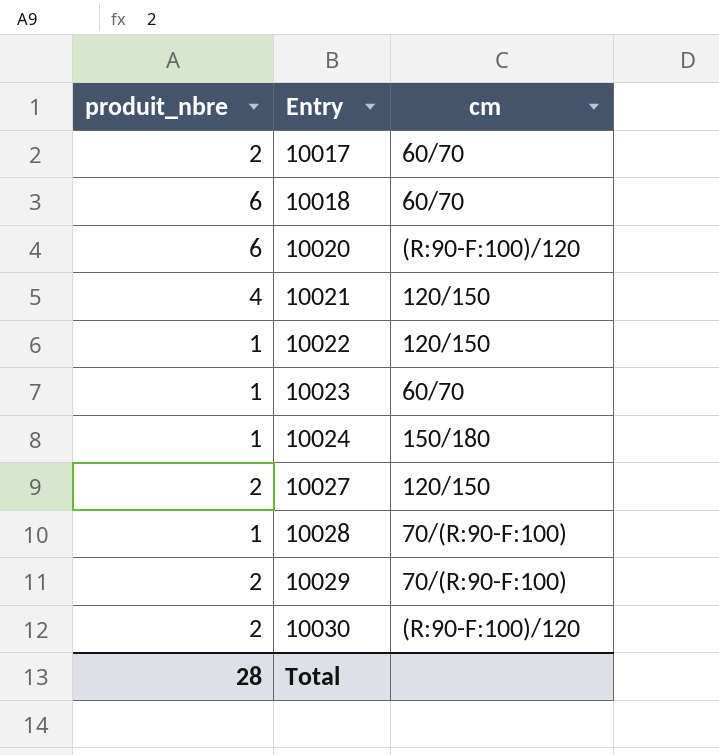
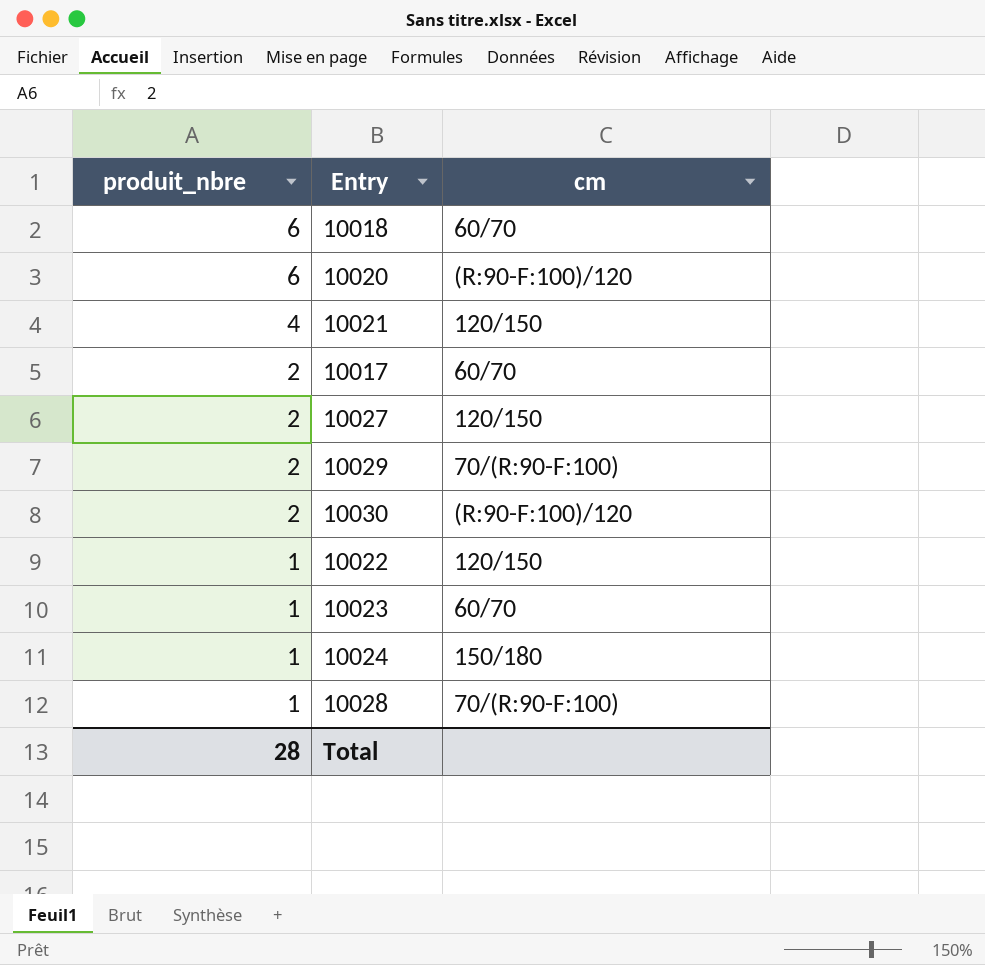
row order: Entry ascending -> produit_nbre descending

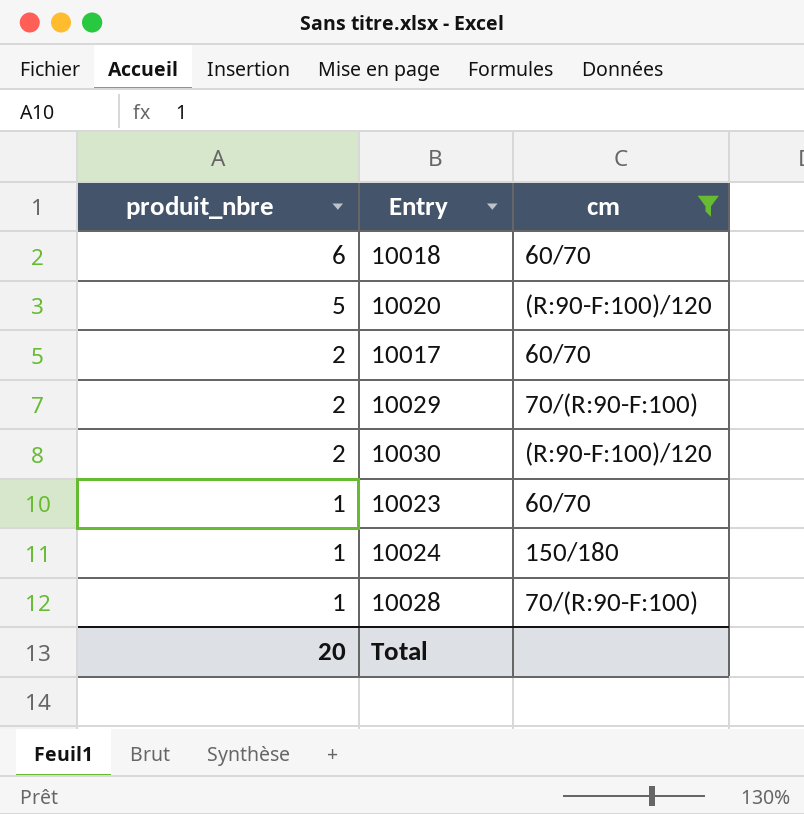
filter: none -> cm != 120/150
10020 | produit_nbre: 6 -> 5
Total | produit_nbre: 28 -> 20

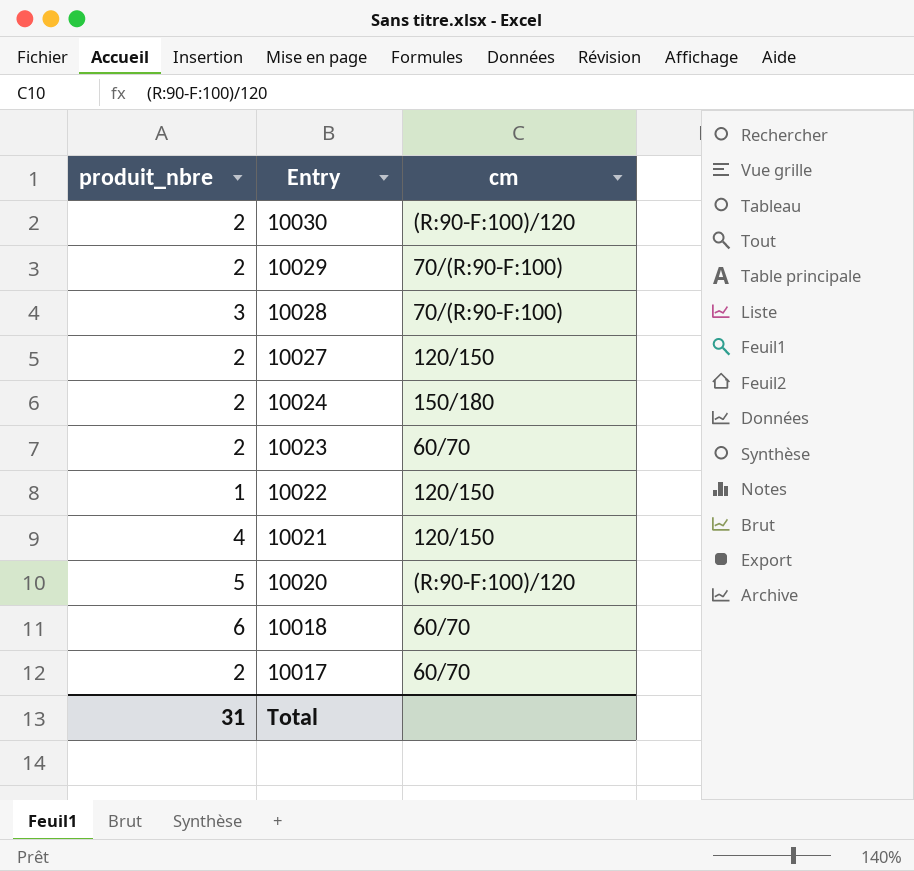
filter: cm != 120/150 -> none
row order: produit_nbre descending -> Entry descending
10028 | produit_nbre: 1 -> 3
10024 | produit_nbre: 1 -> 2
10023 | produit_nbre: 1 -> 2
Total | produit_nbre: 20 -> 31

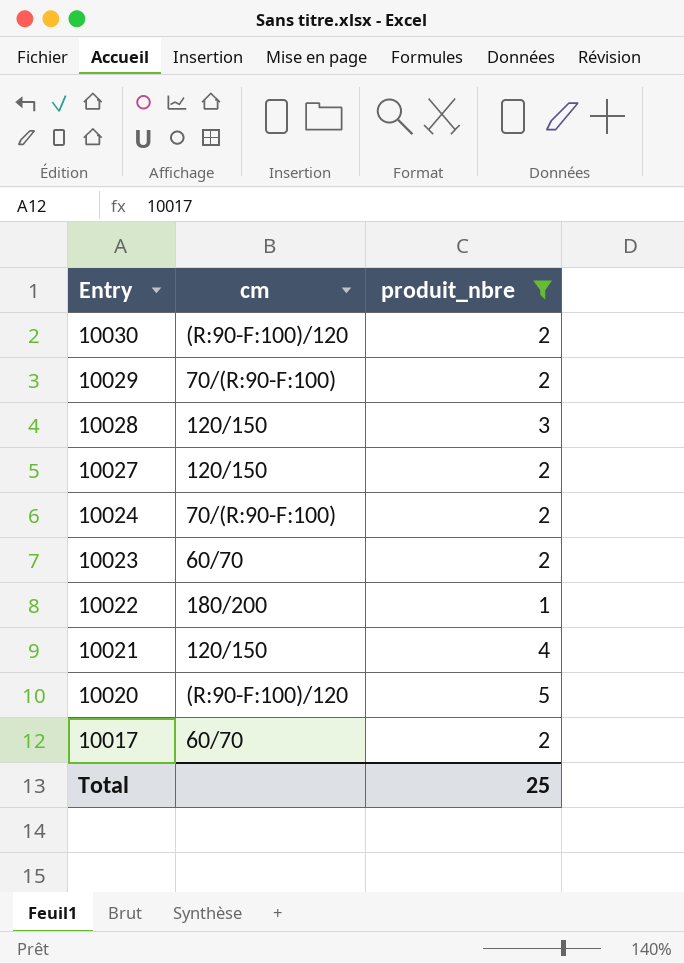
filter: none -> produit_nbre != 6
column produit_nbre | position: 1 -> 3
10028 | cm: 70/(R:90-F:100) -> 120/150
10024 | cm: 150/180 -> 70/(R:90-F:100)
10022 | cm: 120/150 -> 180/200
Total | produit_nbre: 31 -> 25

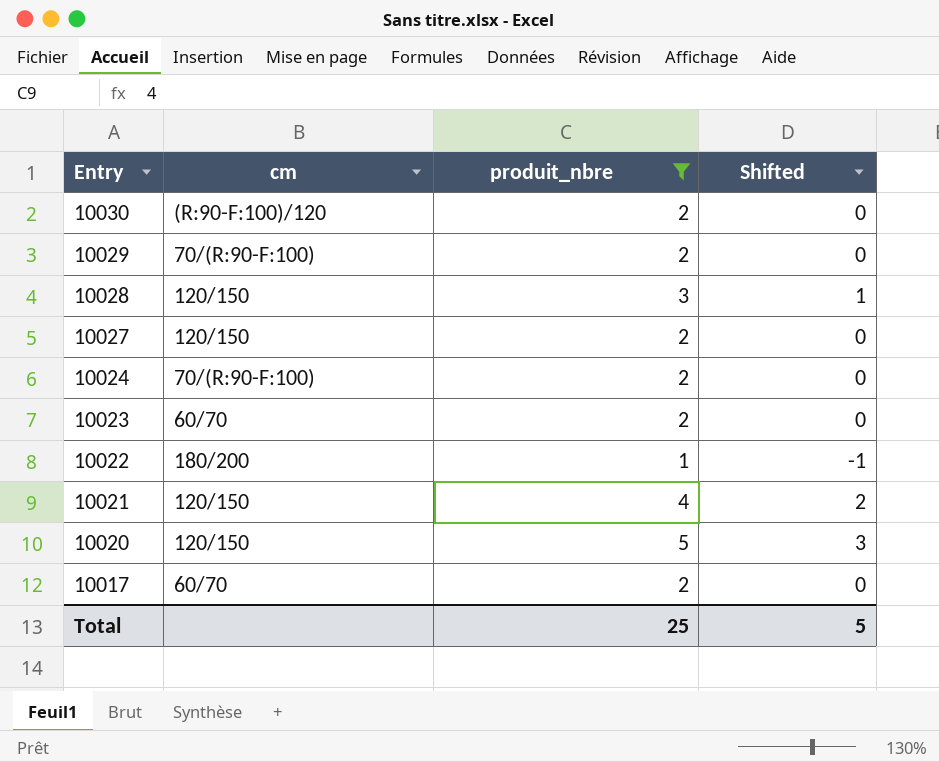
column Shifted | formula: none -> [produit_nbre] - 2
10020 | cm: (R:90-F:100)/120 -> 120/150

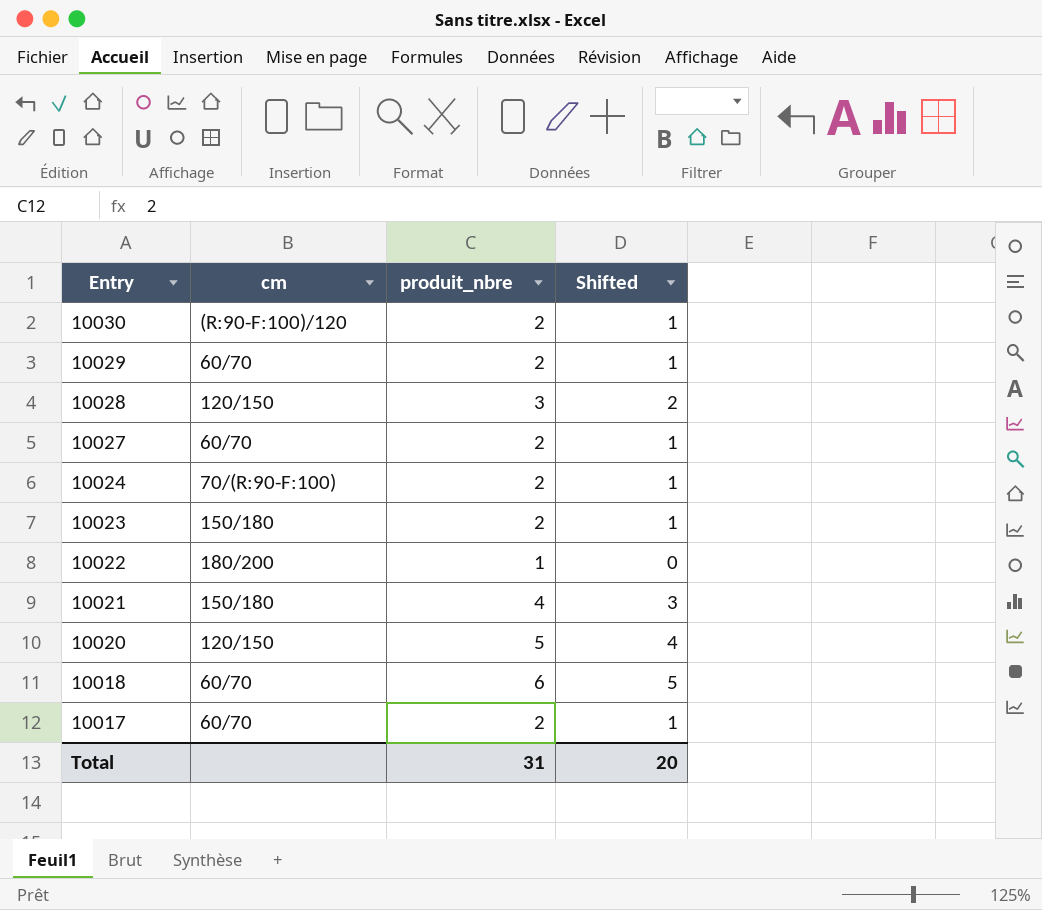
filter: produit_nbre != 6 -> none
column Shifted | formula: [produit_nbre] - 2 -> [produit_nbre] - 1
10029 | cm: 70/(R:90-F:100) -> 60/70
10027 | cm: 120/150 -> 60/70
10023 | cm: 60/70 -> 150/180
10021 | cm: 120/150 -> 150/180
Total | produit_nbre: 25 -> 31
Total | Shifted: 5 -> 20

